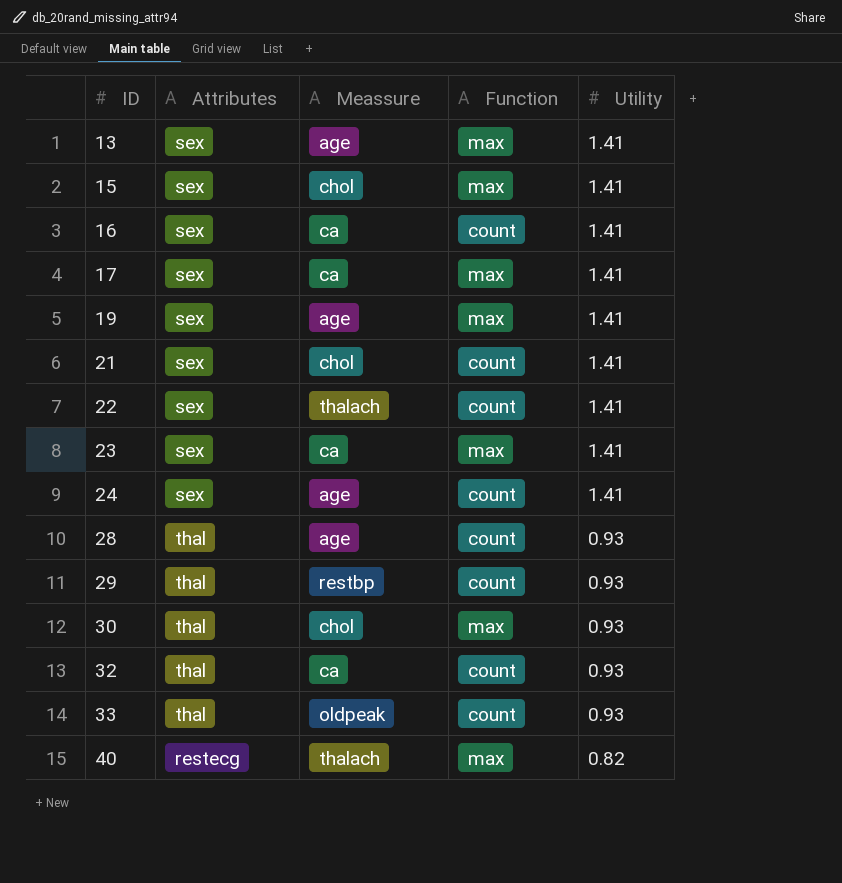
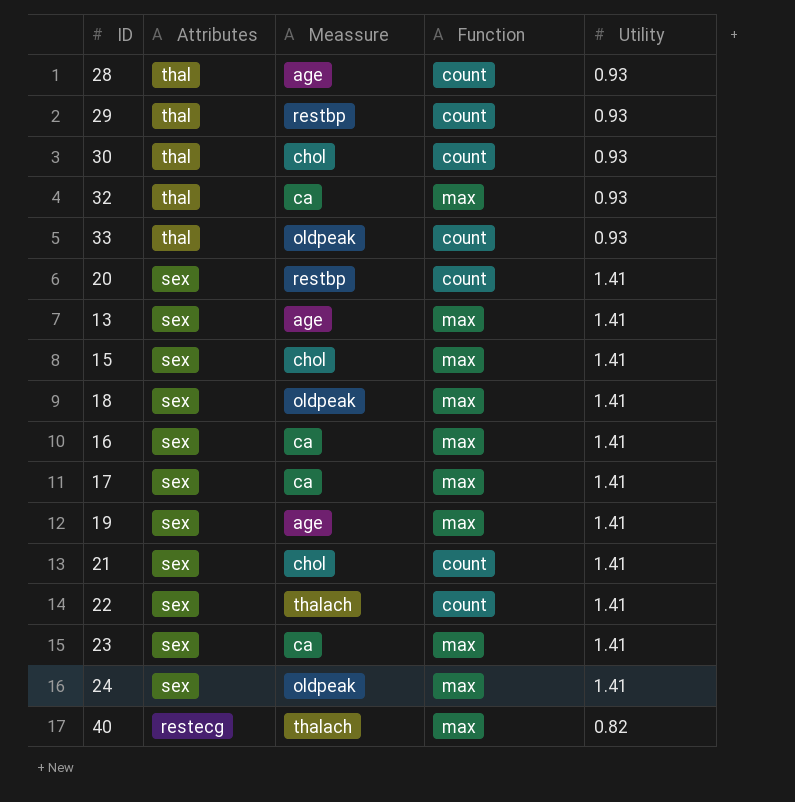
row order: ID ascending -> Attributes descending
30 | Function: max -> count
32 | Function: count -> max
row 20: none -> sex | restbp | count | 1.41
row 18: none -> sex | oldpeak | max | 1.41
16 | Function: count -> max
24 | Meassure: age -> oldpeak
24 | Function: count -> max

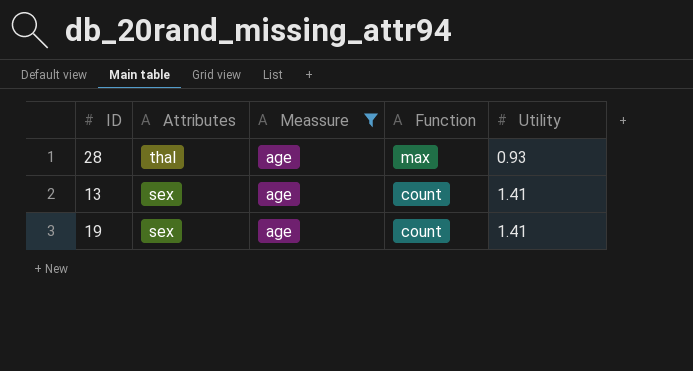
filter: none -> Meassure = age
28 | Function: count -> max
13 | Function: max -> count
19 | Function: max -> count

